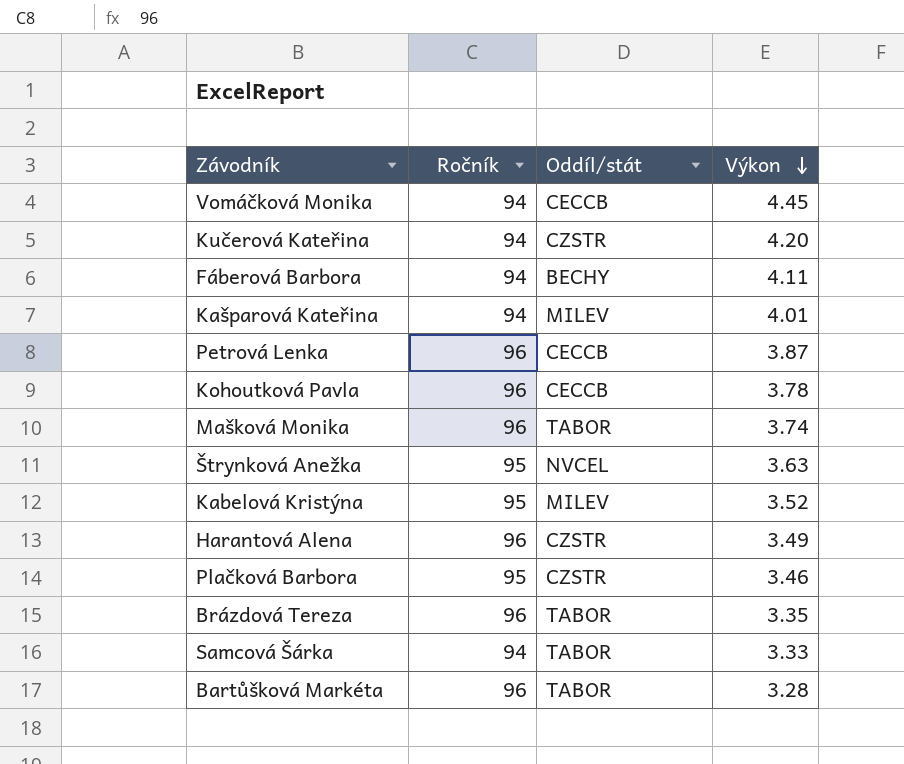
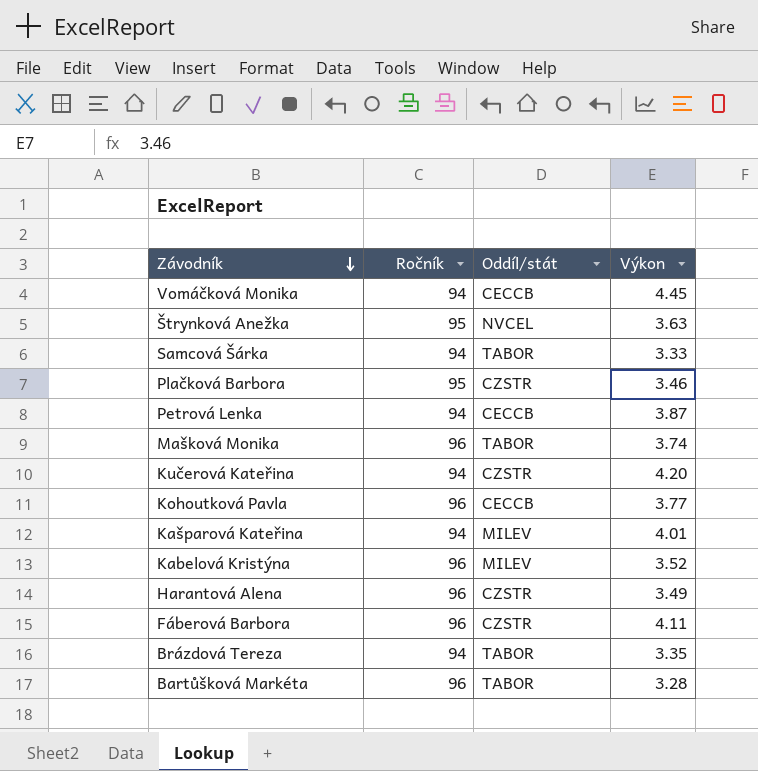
row order: Výkon descending -> Závodník descending
Petrová Lenka | Ročník: 96 -> 94
Kohoutková Pavla | Výkon: 3.78 -> 3.77
Kabelová Kristýna | Ročník: 95 -> 96
Fáberová Barbora | Ročník: 94 -> 96
Fáberová Barbora | Oddíl/stát: BECHY -> CZSTR
Brázdová Tereza | Ročník: 96 -> 94

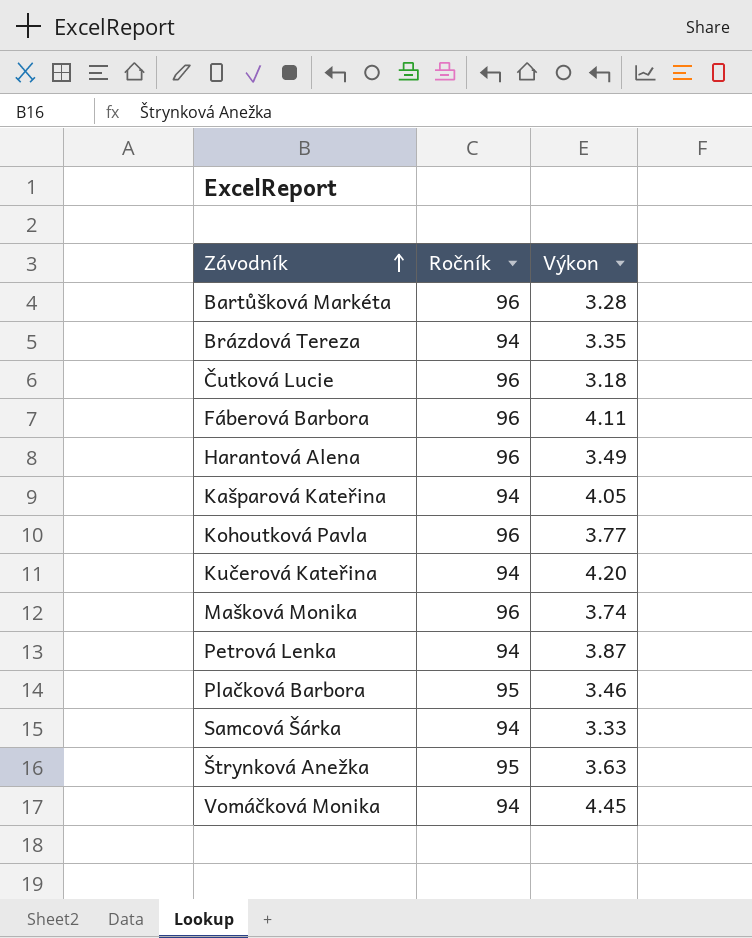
row order: Závodník descending -> Závodník ascending
column Oddíl/stát | position: 3 -> none
row Kabelová Kristýna: 96 | MILEV | 3.52 -> none
row Čutková Lucie: none -> 96 | 3.18
Kašparová Kateřina | Výkon: 4.01 -> 4.05

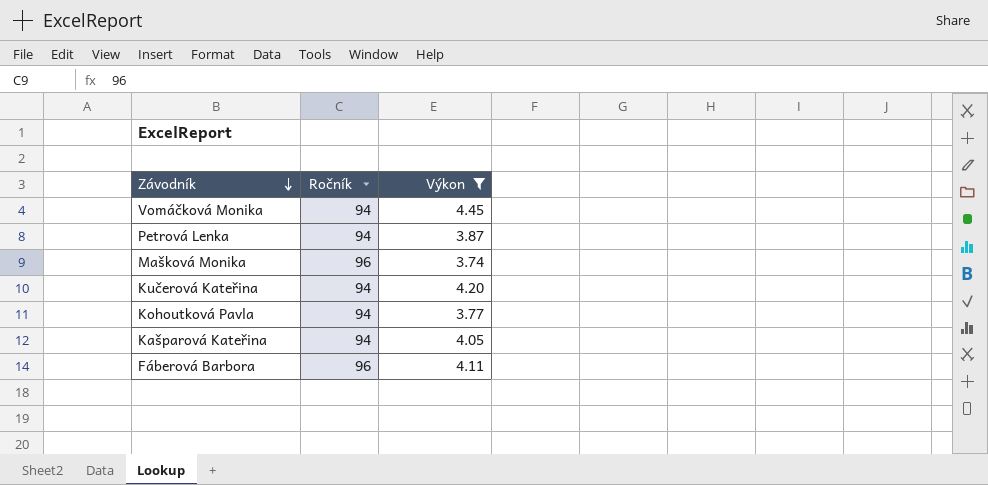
filter: none -> Výkon >= 3.74
row order: Závodník ascending -> Závodník descending
Kohoutková Pavla | Ročník: 96 -> 94

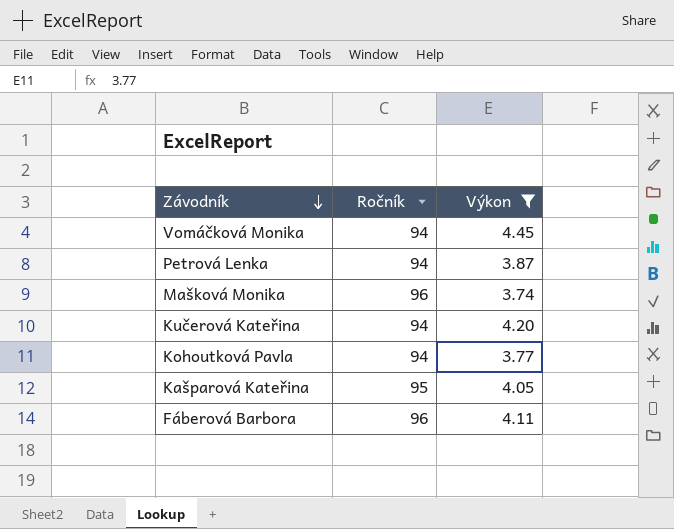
Kašparová Kateřina | Ročník: 94 -> 95

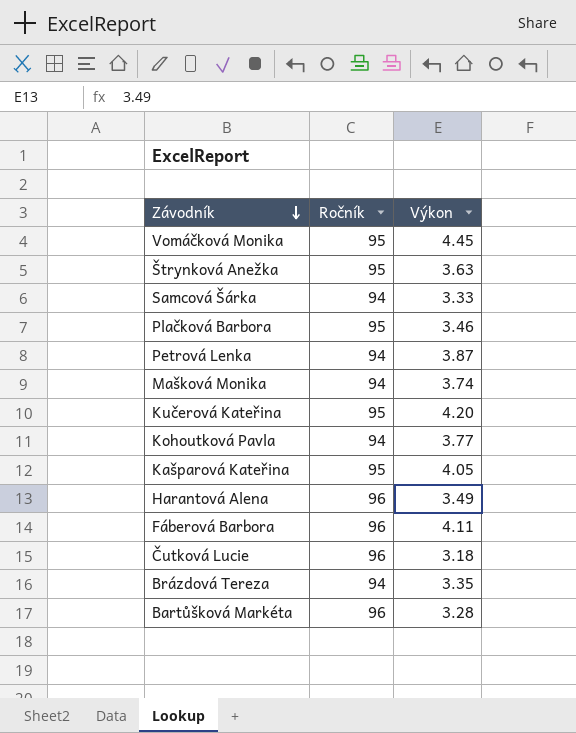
filter: Výkon >= 3.74 -> none
Vomáčková Monika | Ročník: 94 -> 95
Mašková Monika | Ročník: 96 -> 94
Kučerová Kateřina | Ročník: 94 -> 95

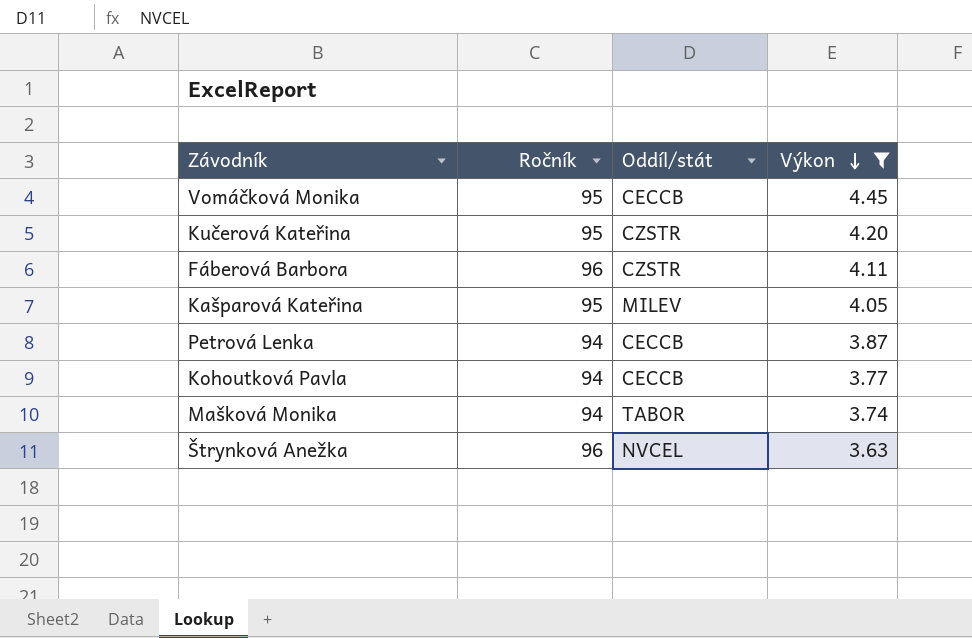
filter: none -> Výkon >= 3.63
row order: Závodník descending -> Výkon descending
column Oddíl/stát | position: none -> 3
Štrynková Anežka | Ročník: 95 -> 96

